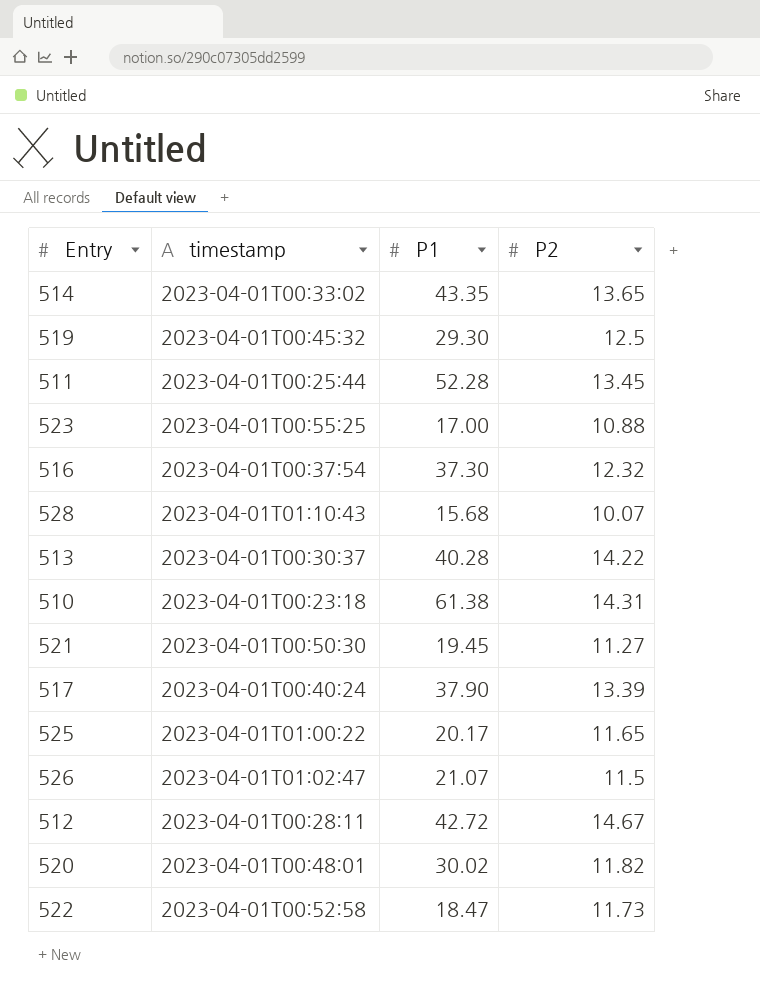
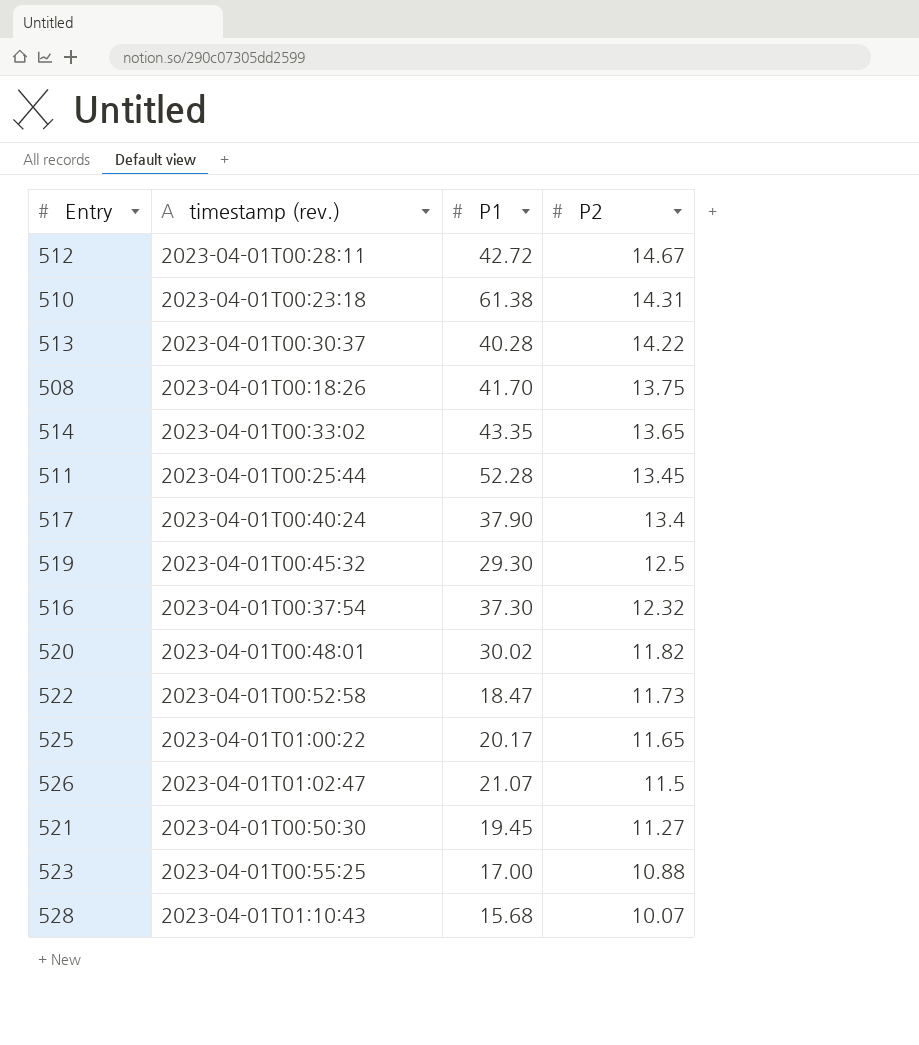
row order: none -> P2 descending
column name: timestamp -> timestamp (rev.)
row 508: none -> 2023-04-01T00:18:26 | 41.70 | 13.75
517 | P2: 13.39 -> 13.4

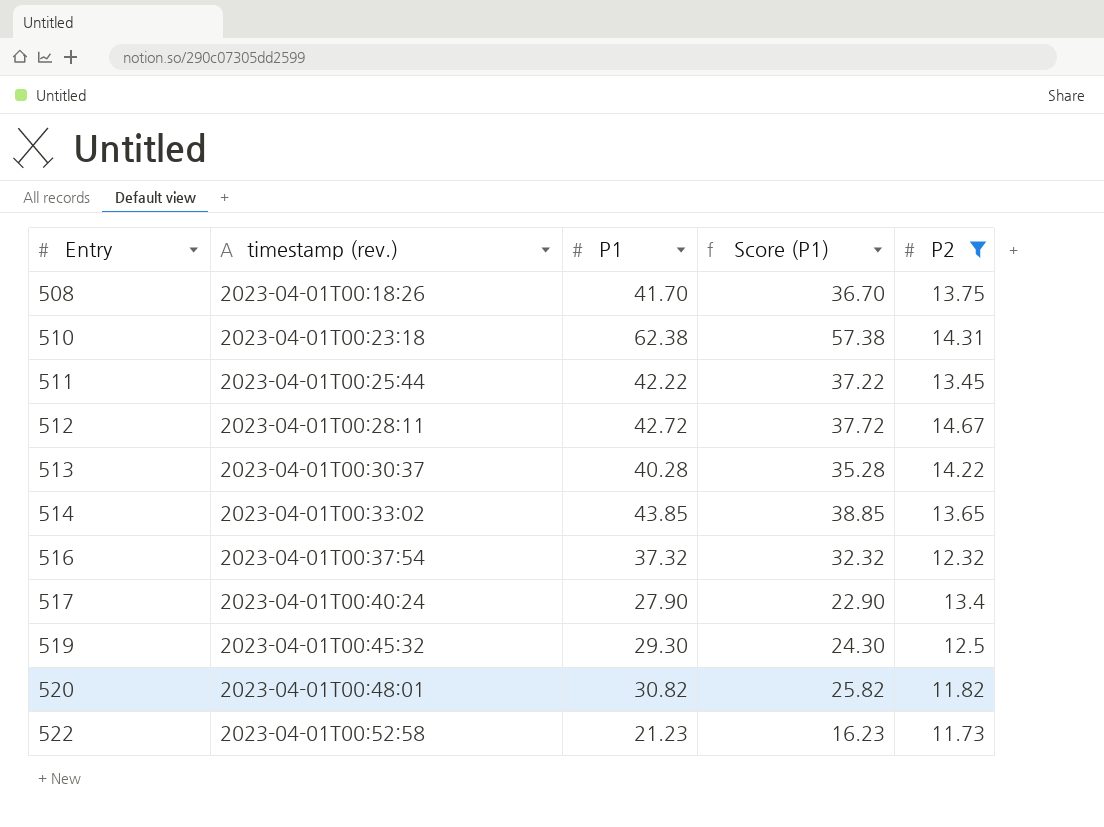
filter: none -> P2 >= 11.73
row order: P2 descending -> Entry ascending
column Score (P1) | formula: none -> [P1] - 5
510 | P1: 61.38 -> 62.38
511 | P1: 52.28 -> 42.22
514 | P1: 43.35 -> 43.85
516 | P1: 37.30 -> 37.32
517 | P1: 37.90 -> 27.90
520 | P1: 30.02 -> 30.82
522 | P1: 18.47 -> 21.23

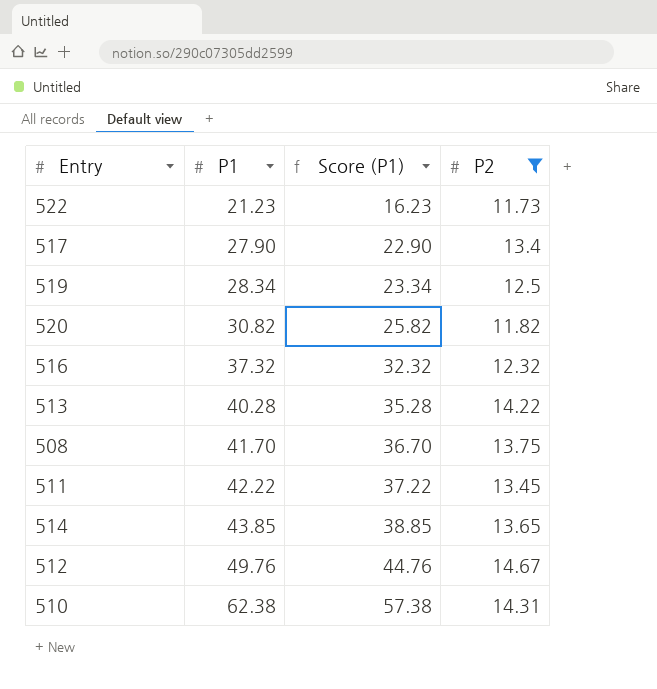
row order: Entry ascending -> P1 ascending
column timestamp (rev.) | position: 2 -> none
519 | P1: 29.30 -> 28.34
519 | Score (P1): 24.30 -> 23.34
512 | P1: 42.72 -> 49.76
512 | Score (P1): 37.72 -> 44.76

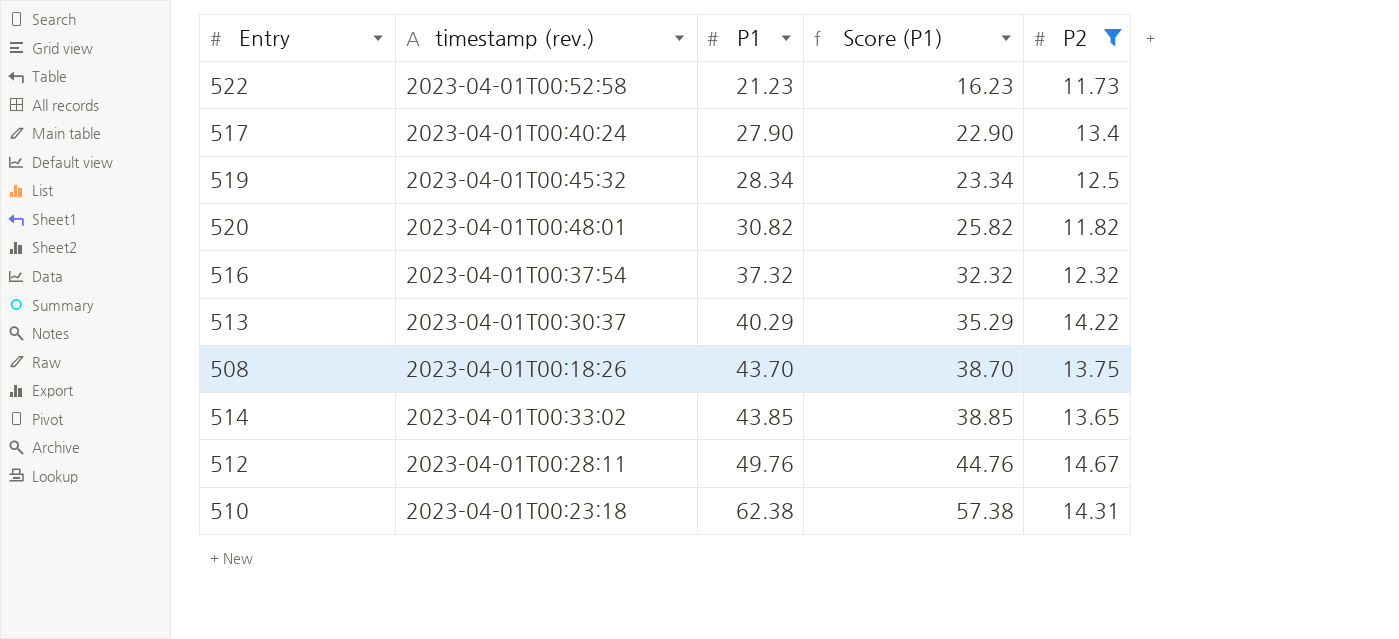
column timestamp (rev.) | position: none -> 2
row 511: 42.22 | 37.22 | 13.45 -> none
513 | P1: 40.28 -> 40.29
513 | Score (P1): 35.28 -> 35.29
508 | P1: 41.70 -> 43.70
508 | Score (P1): 36.70 -> 38.70

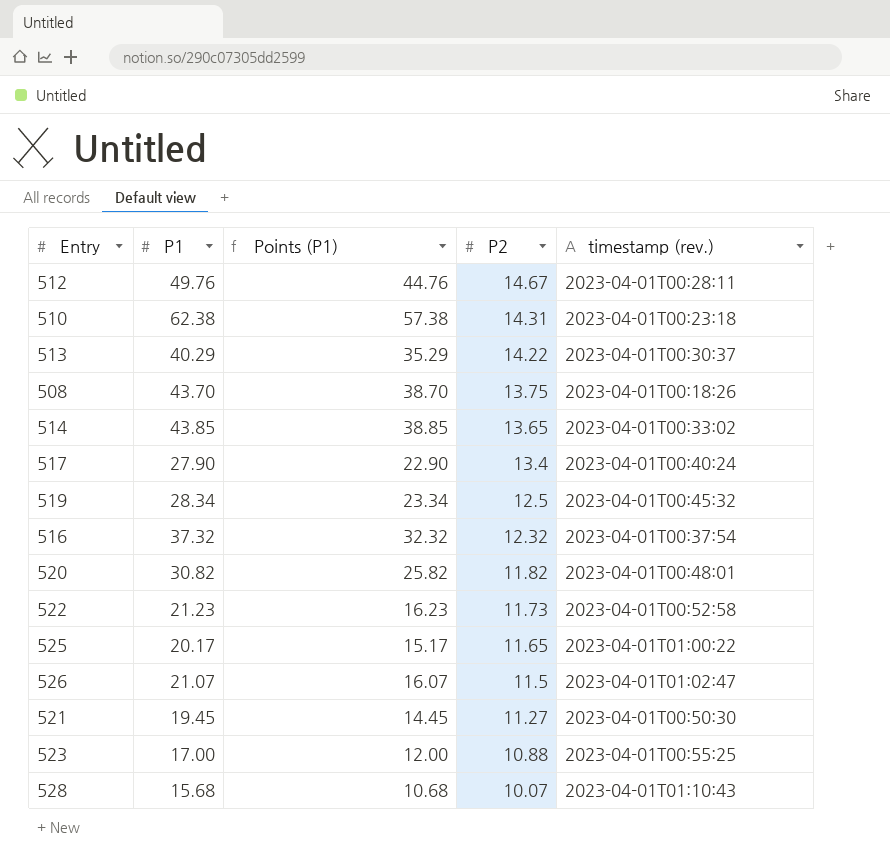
filter: P2 >= 11.73 -> none
row order: P1 ascending -> P2 descending
column name: Score (P1) -> Points (P1)
column timestamp (rev.) | position: 2 -> 5

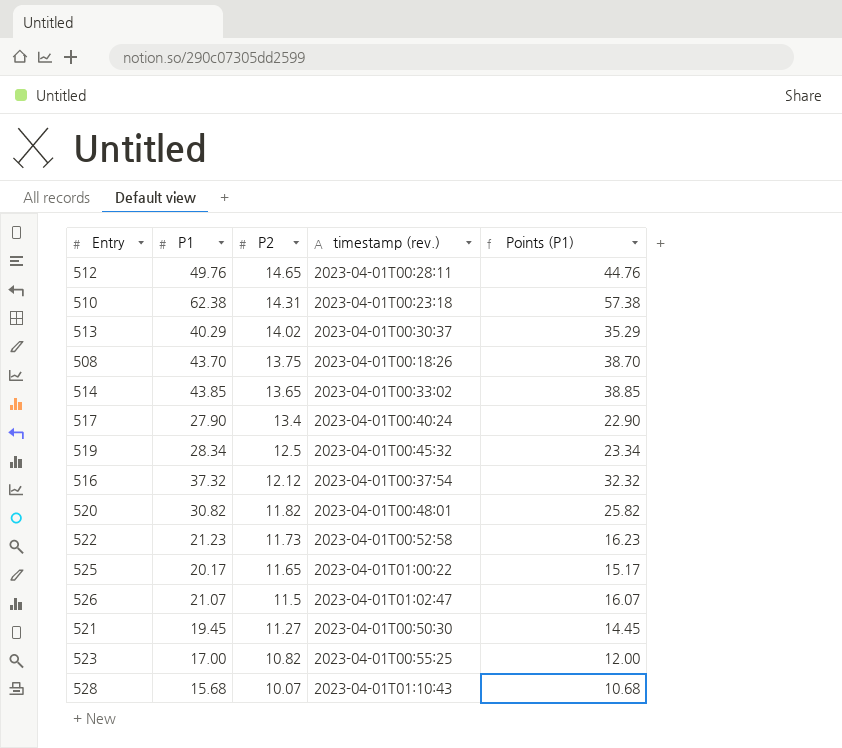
column Points (P1) | position: 3 -> 5
512 | P2: 14.67 -> 14.65
513 | P2: 14.22 -> 14.02
516 | P2: 12.32 -> 12.12
523 | P2: 10.88 -> 10.82

